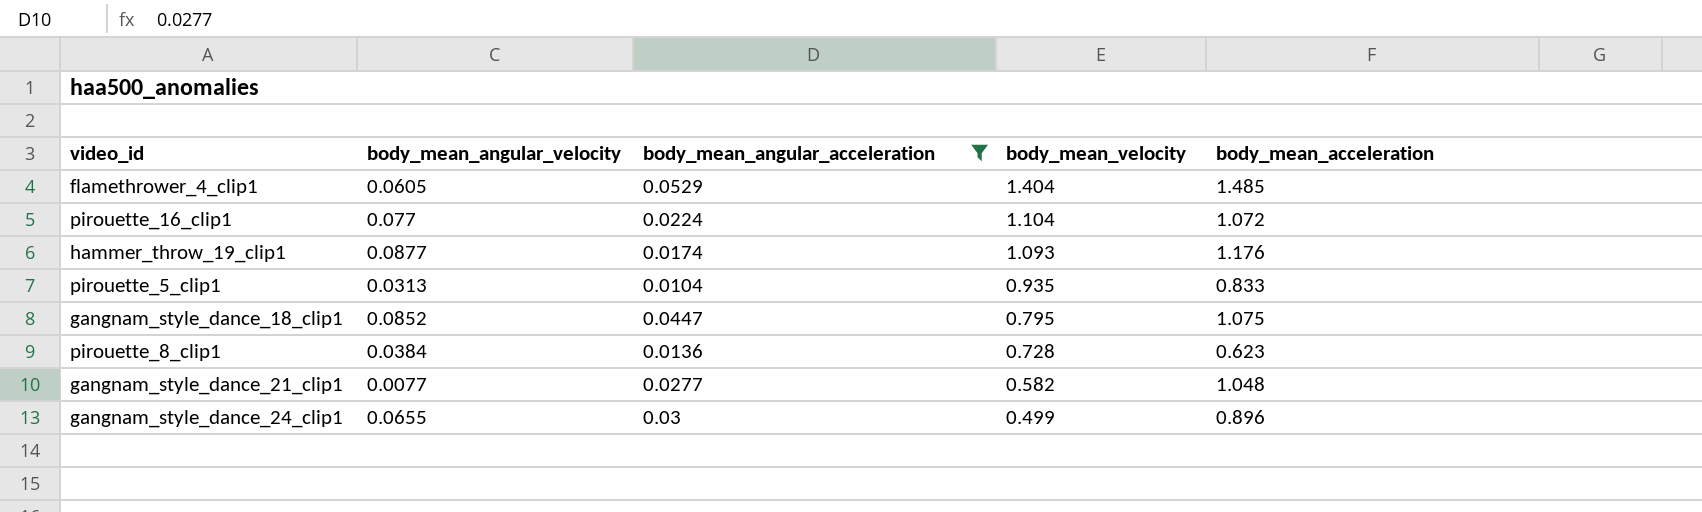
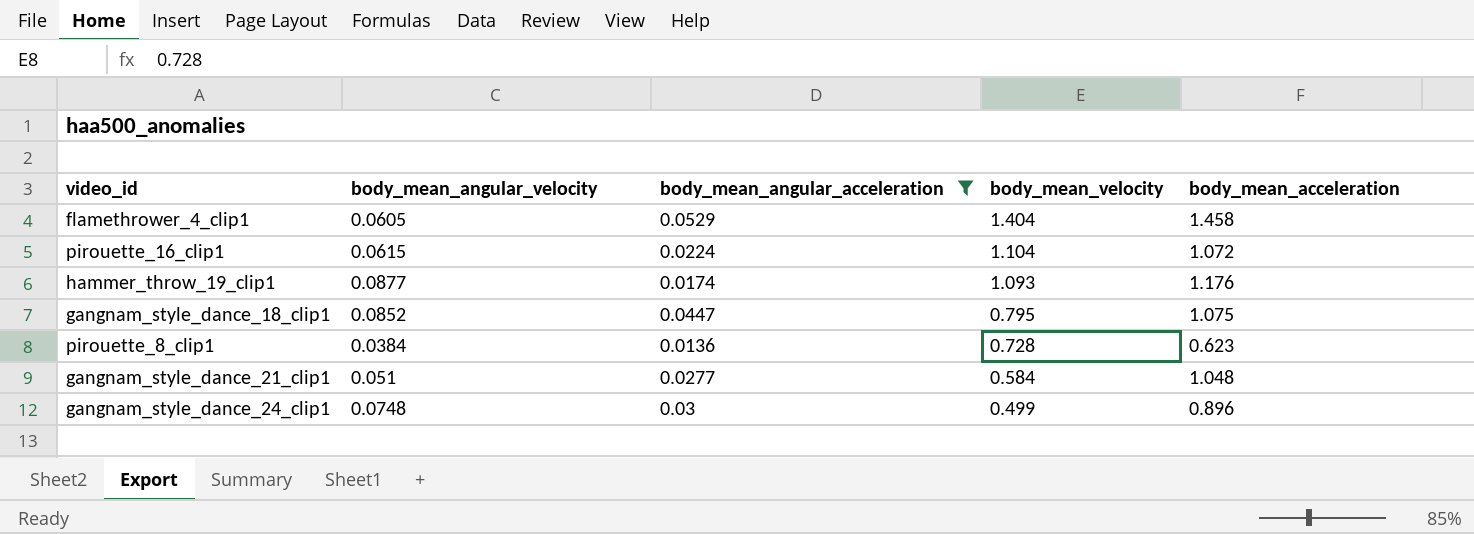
row pirouette_5_clip1: 0.0313 | 0.0104 | 0.935 | 0.833 -> none
flamethrower_4_clip1 | body_mean_acceleration: 1.485 -> 1.458
pirouette_16_clip1 | body_mean_angular_velocity: 0.077 -> 0.0615
gangnam_style_dance_21_clip1 | body_mean_angular_velocity: 0.0077 -> 0.051
gangnam_style_dance_21_clip1 | body_mean_velocity: 0.582 -> 0.584
gangnam_style_dance_24_clip1 | body_mean_angular_velocity: 0.0655 -> 0.0748

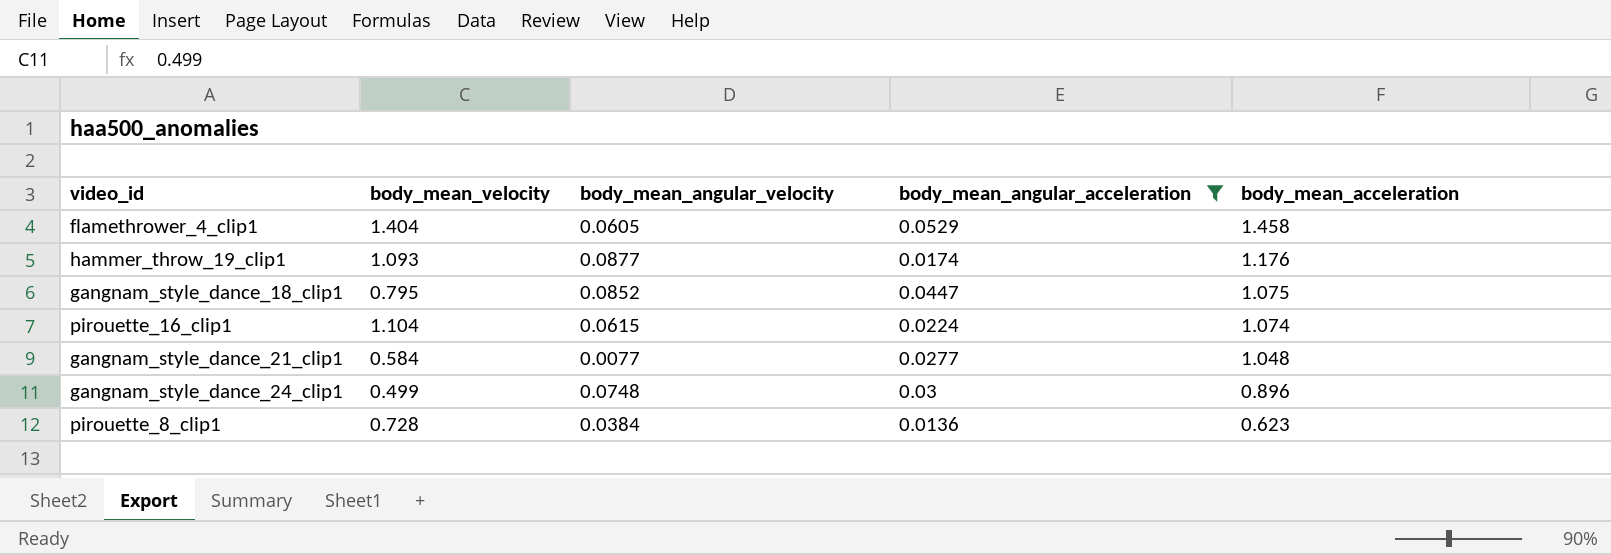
row order: body_mean_velocity descending -> body_mean_acceleration descending
column body_mean_velocity | position: 4 -> 2
pirouette_16_clip1 | body_mean_acceleration: 1.072 -> 1.074
gangnam_style_dance_21_clip1 | body_mean_angular_velocity: 0.051 -> 0.0077

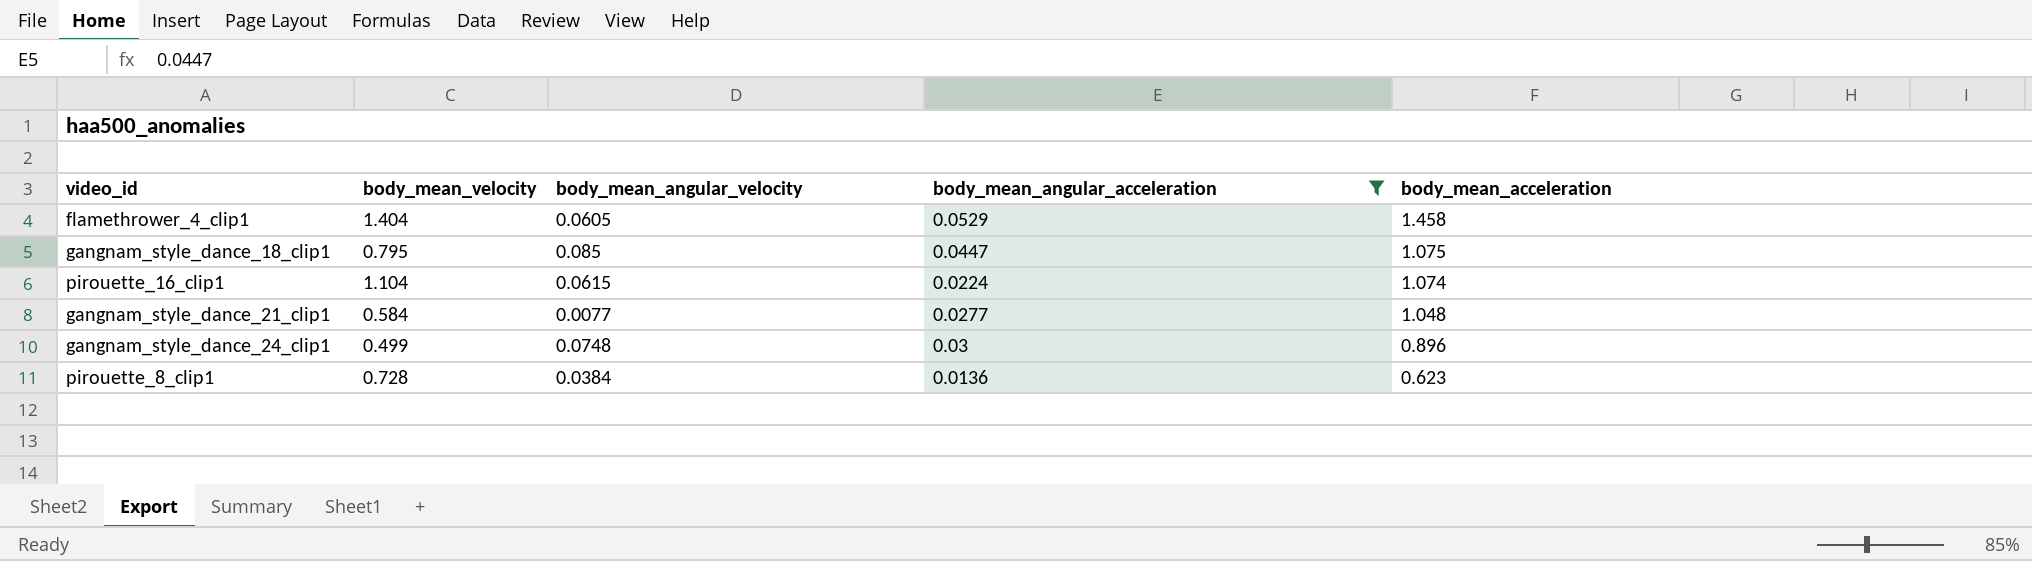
row hammer_throw_19_clip1: 1.093 | 0.0877 | 0.0174 | 1.176 -> none
gangnam_style_dance_18_clip1 | body_mean_angular_velocity: 0.0852 -> 0.085

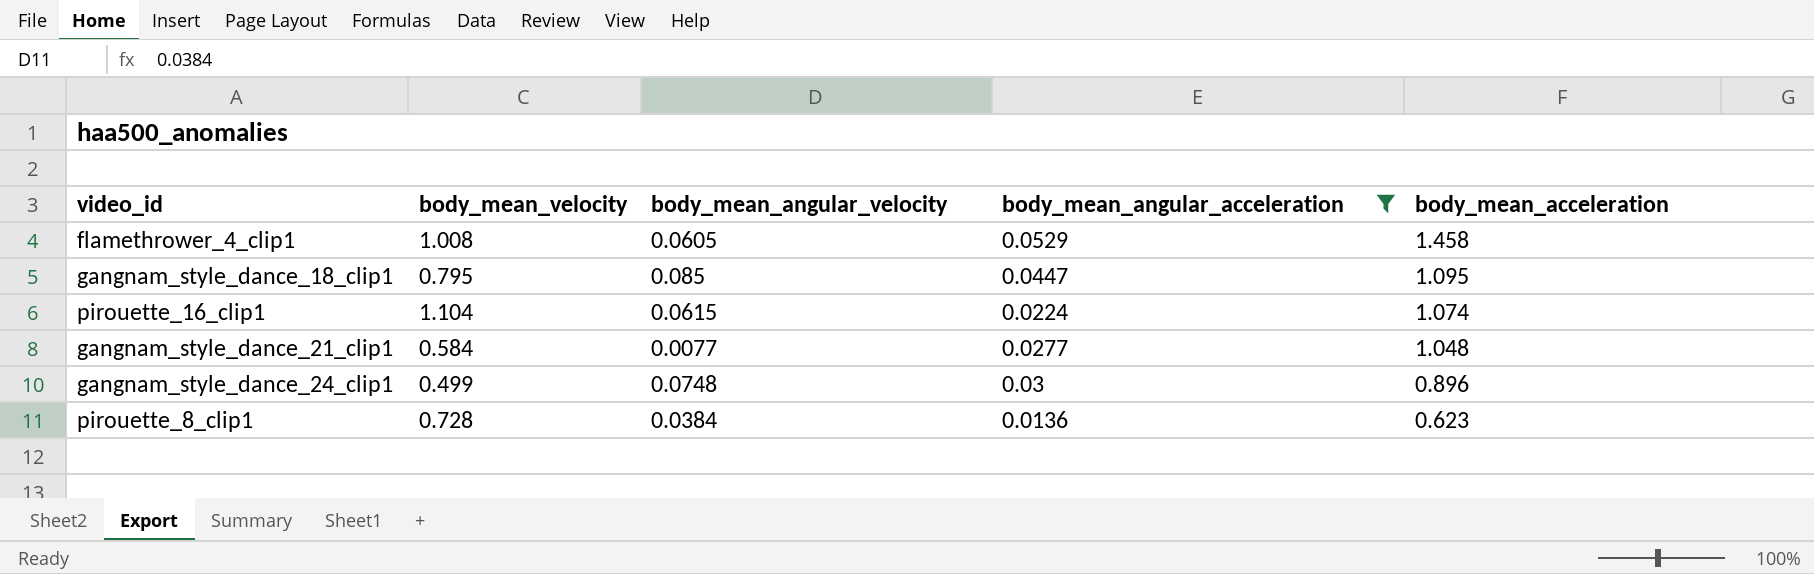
flamethrower_4_clip1 | body_mean_velocity: 1.404 -> 1.008
gangnam_style_dance_18_clip1 | body_mean_acceleration: 1.075 -> 1.095

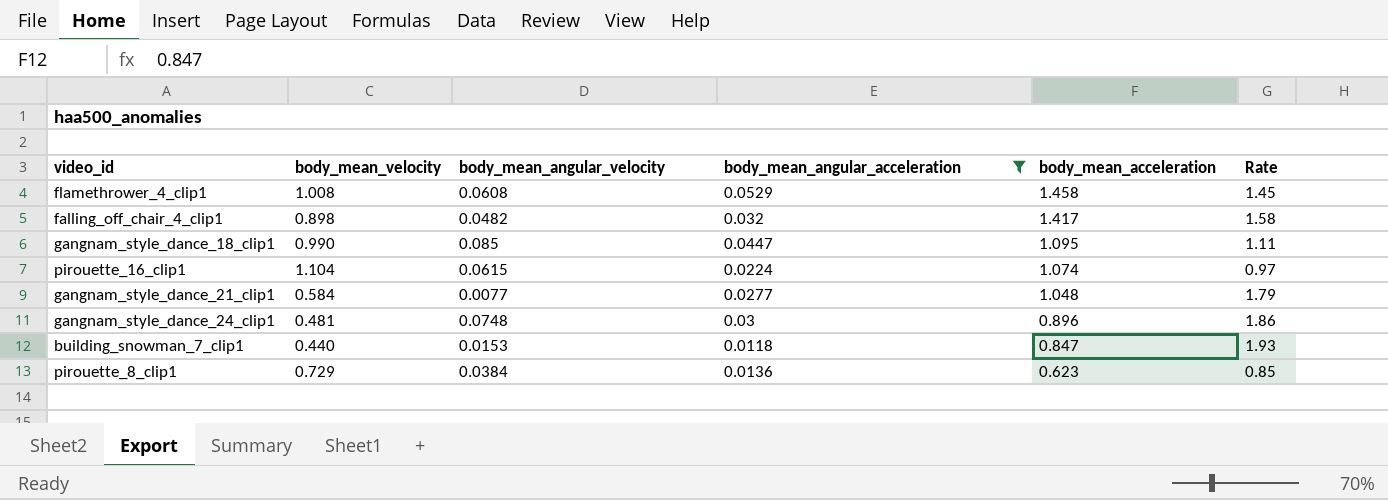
column Rate | formula: none -> [body_mean_acceleration] / [body_mean_velocity]
flamethrower_4_clip1 | body_mean_angular_velocity: 0.0605 -> 0.0608
row falling_off_chair_4_clip1: none -> 0.898 | 0.0482 | 0.032 | 1.417 | 1.58
gangnam_style_dance_18_clip1 | body_mean_velocity: 0.795 -> 0.990
gangnam_style_dance_24_clip1 | body_mean_velocity: 0.499 -> 0.481
row building_snowman_7_clip1: none -> 0.440 | 0.0153 | 0.0118 | 0.847 | 1.93
pirouette_8_clip1 | body_mean_velocity: 0.728 -> 0.729

